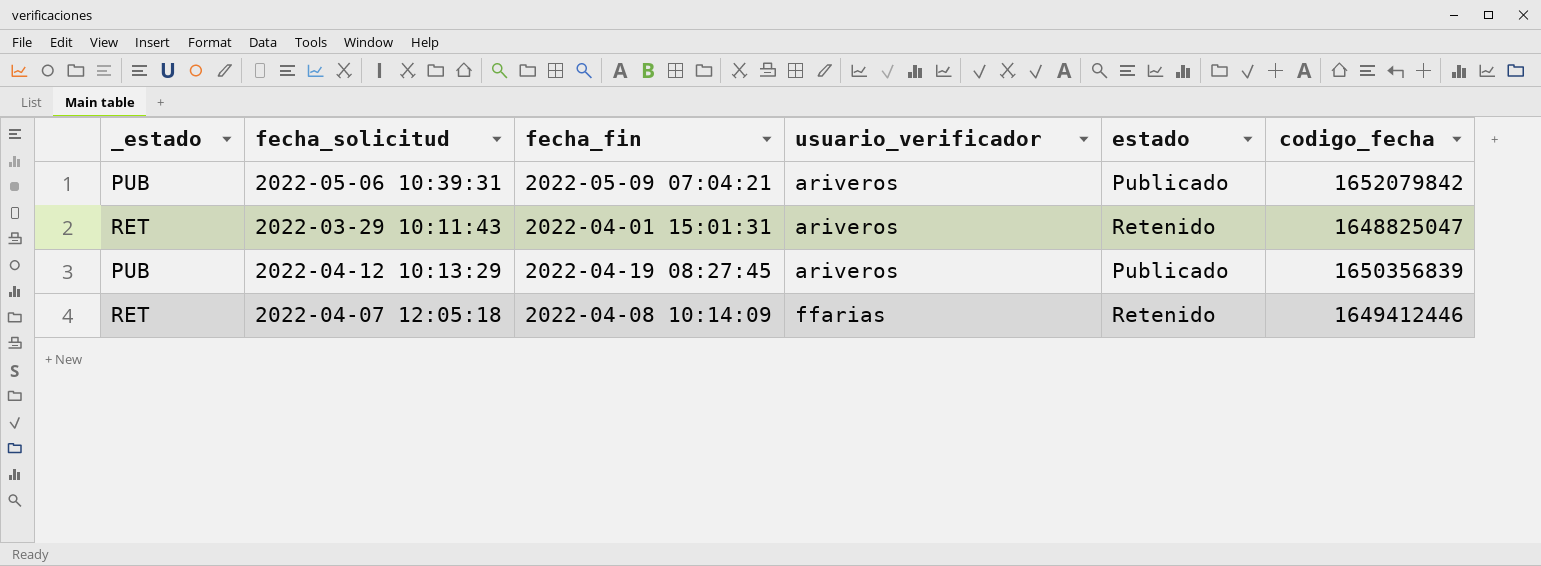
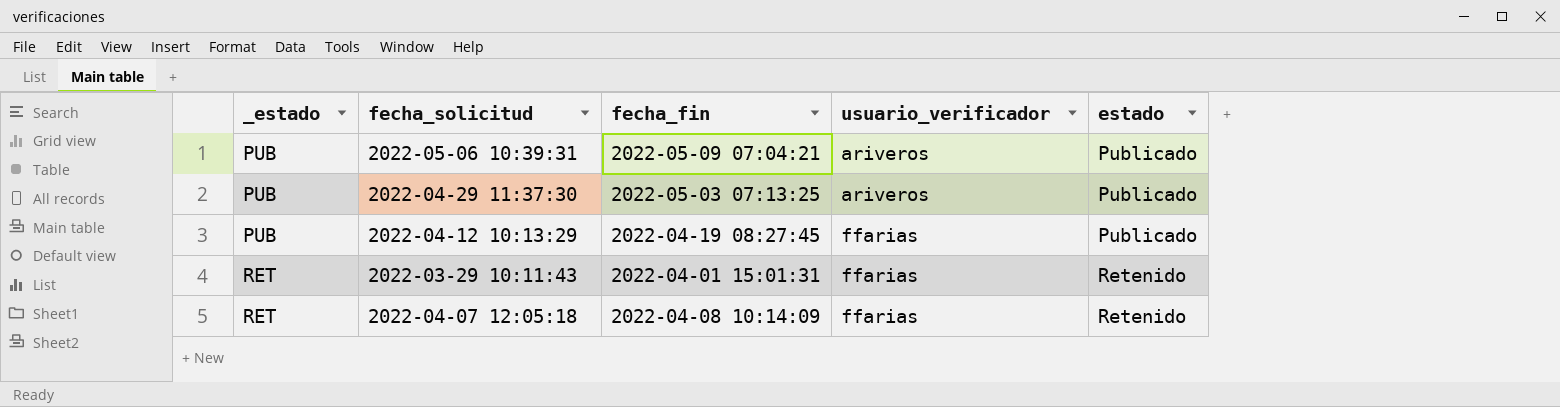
row order: usuario_verificador ascending -> _estado ascending
column codigo_fecha | position: 6 -> none
row 2022-04-29 11:37:30: none -> PUB | 2022-05-03 07:13:25 | ariveros | Publicado
2022-04-12 10:13:29 | usuario_verificador: ariveros -> ffarias
2022-03-29 10:11:43 | usuario_verificador: ariveros -> ffarias

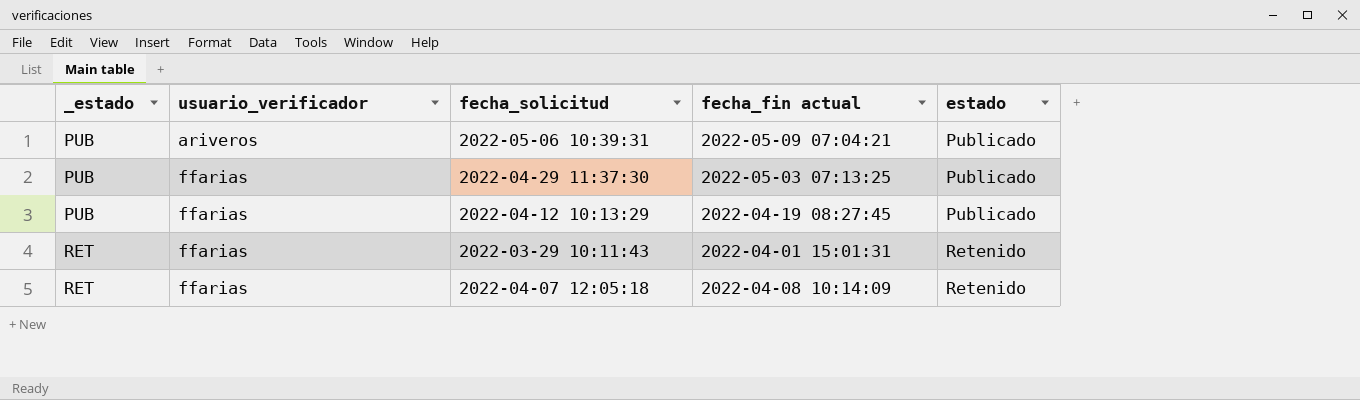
column usuario_verificador | position: 4 -> 2
column name: fecha_fin -> fecha_fin actual
2022-04-29 11:37:30 | usuario_verificador: ariveros -> ffarias

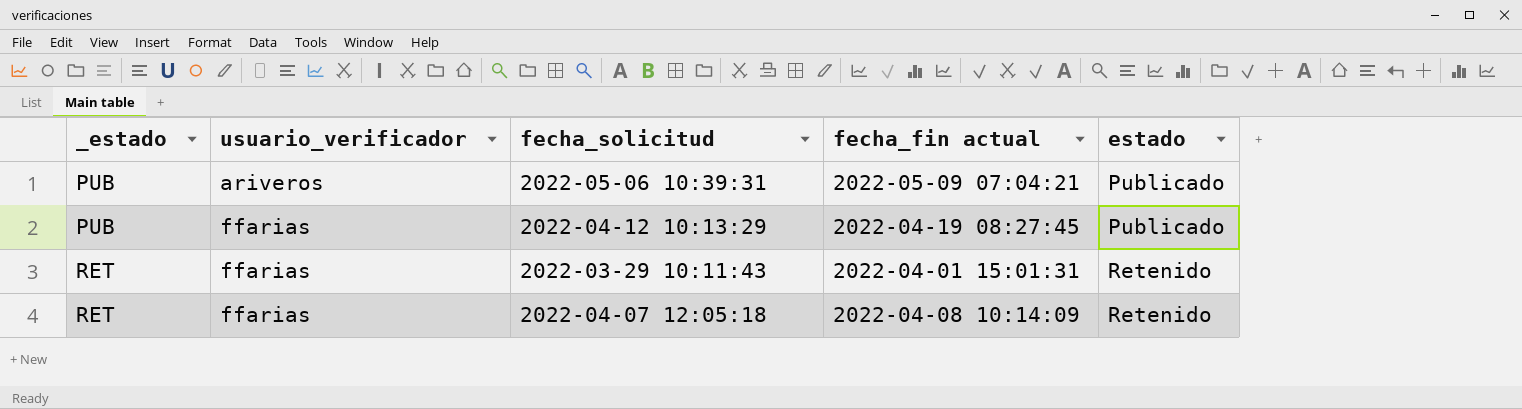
row 2022-04-29 11:37:30: PUB | ffarias | 2022-05-03 07:13:25 | Publicado -> none

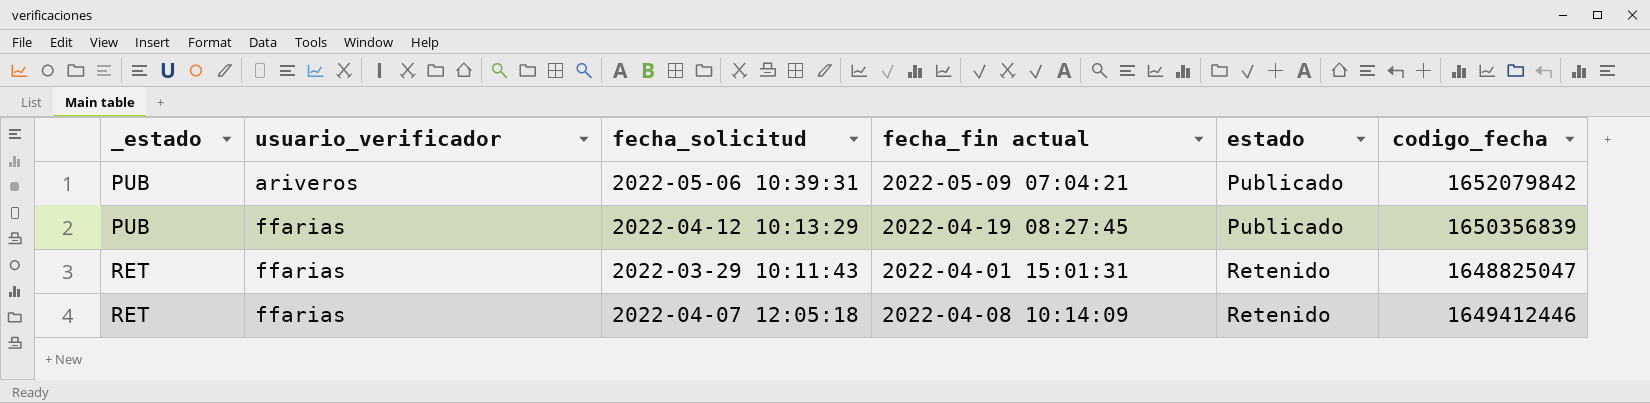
column codigo_fecha | position: none -> 6

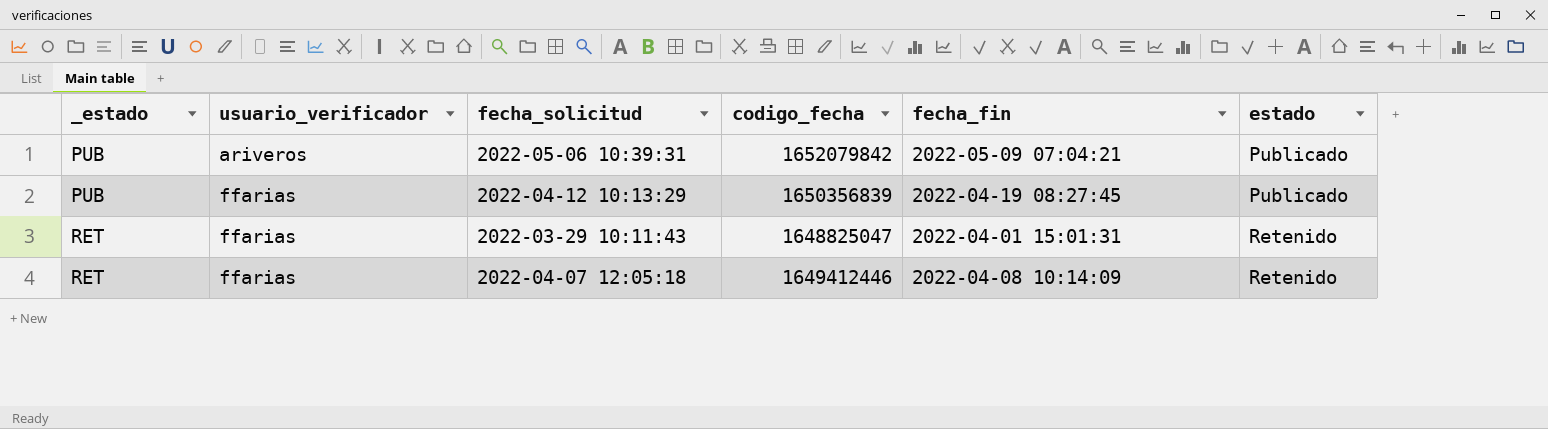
column codigo_fecha | position: 6 -> 4
column name: fecha_fin actual -> fecha_fin

